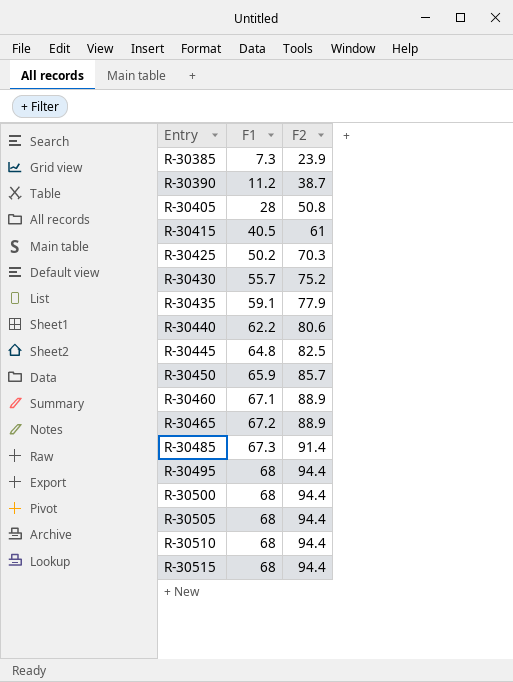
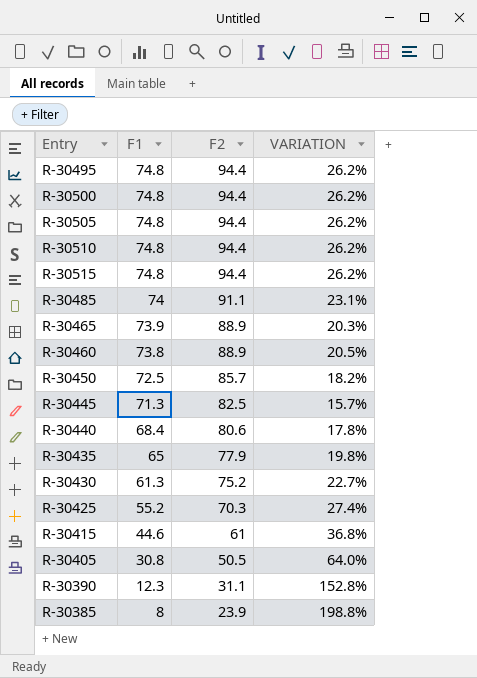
row order: Entry ascending -> F1 descending
column VARIATION | formula: none -> ([F2] - [F1]) / [F1]
R-30495 | F1: 68 -> 74.8
R-30500 | F1: 68 -> 74.8
R-30505 | F1: 68 -> 74.8
R-30510 | F1: 68 -> 74.8
R-30515 | F1: 68 -> 74.8
R-30485 | F1: 67.3 -> 74
R-30485 | F2: 91.4 -> 91.1
R-30465 | F1: 67.2 -> 73.9
R-30460 | F1: 67.1 -> 73.8
R-30450 | F1: 65.9 -> 72.5
R-30445 | F1: 64.8 -> 71.3
R-30440 | F1: 62.2 -> 68.4
R-30435 | F1: 59.1 -> 65
R-30430 | F1: 55.7 -> 61.3
R-30425 | F1: 50.2 -> 55.2
R-30415 | F1: 40.5 -> 44.6
R-30405 | F1: 28 -> 30.8
R-30405 | F2: 50.8 -> 50.5
R-30390 | F1: 11.2 -> 12.3
R-30390 | F2: 38.7 -> 31.1
R-30385 | F1: 7.3 -> 8

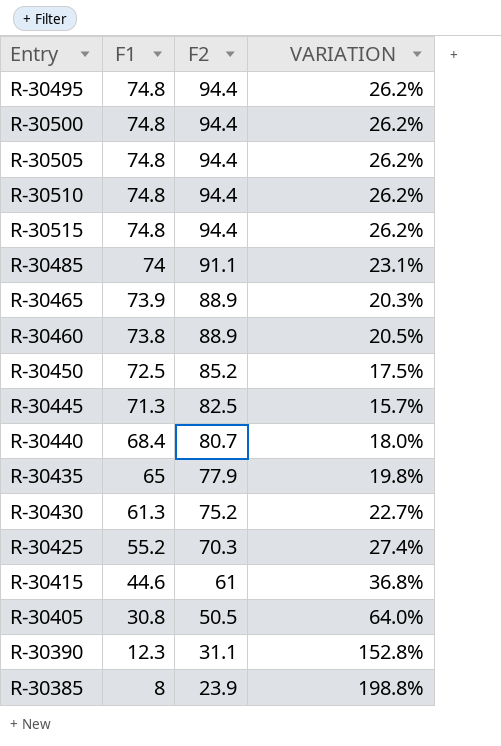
R-30450 | F2: 85.7 -> 85.2
R-30450 | VARIATION: 18.2% -> 17.5%
R-30440 | F2: 80.6 -> 80.7
R-30440 | VARIATION: 17.8% -> 18.0%

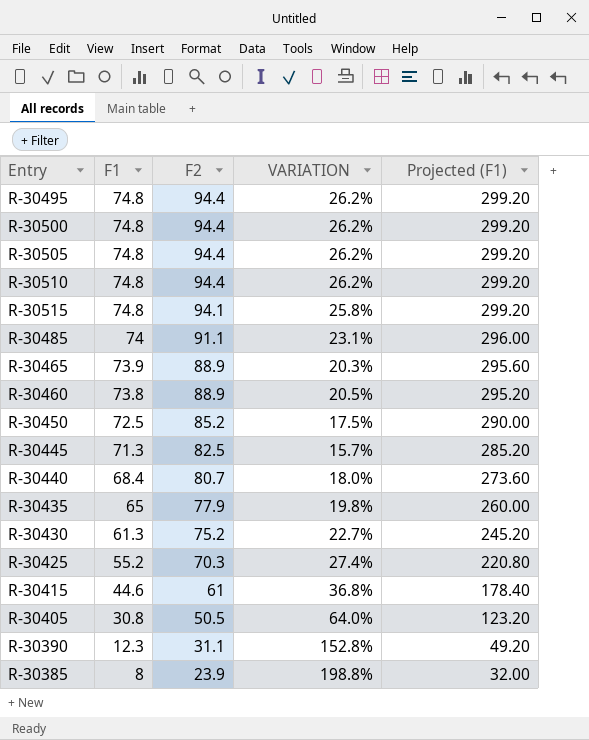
column Projected (F1) | formula: none -> [F1] * 4
R-30515 | F2: 94.4 -> 94.1
R-30515 | VARIATION: 26.2% -> 25.8%

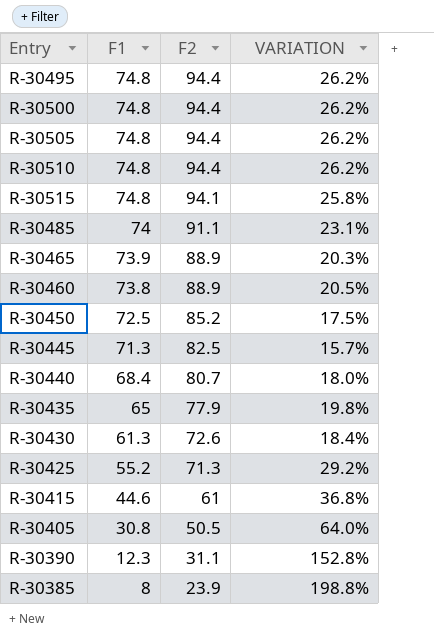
column Projected (F1) | formula: [F1] * 4 -> none
R-30430 | F2: 75.2 -> 72.6
R-30430 | VARIATION: 22.7% -> 18.4%
R-30425 | F2: 70.3 -> 71.3
R-30425 | VARIATION: 27.4% -> 29.2%

